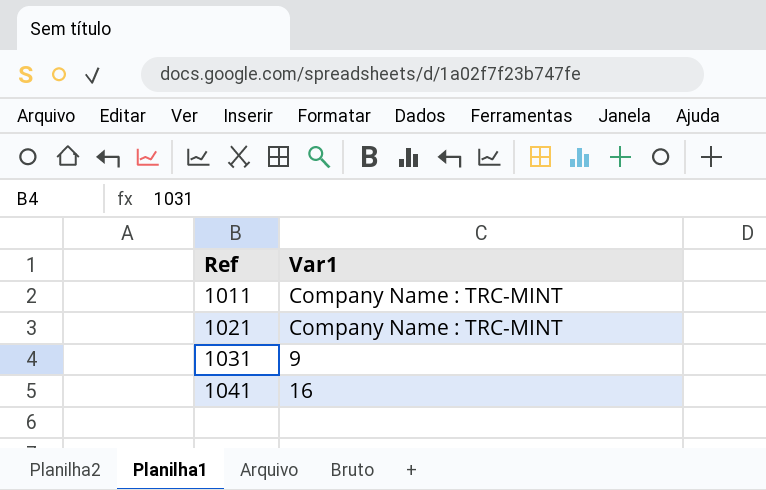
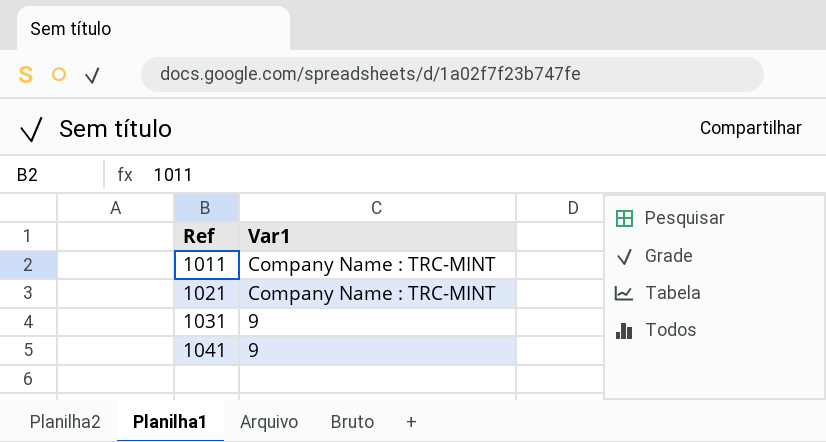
1041 | Var1: 16 -> 9

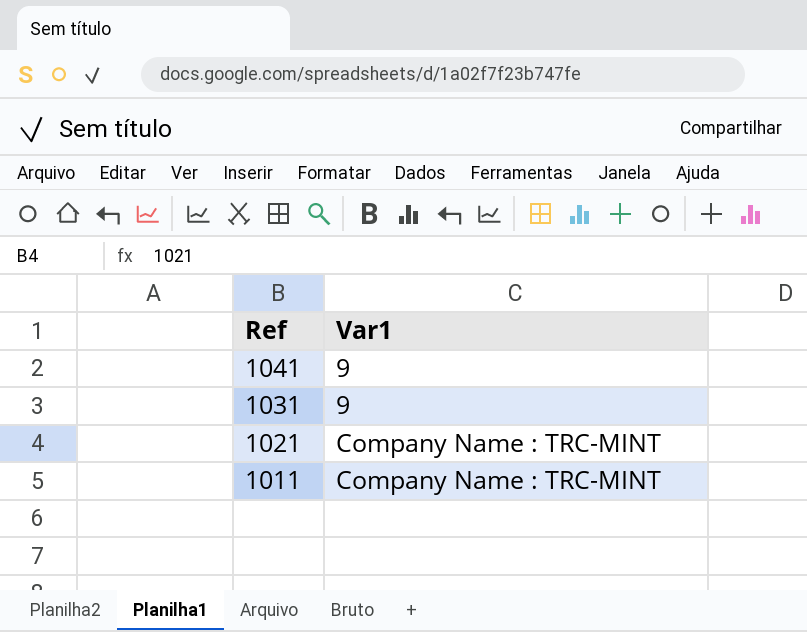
row order: Ref ascending -> Ref descending

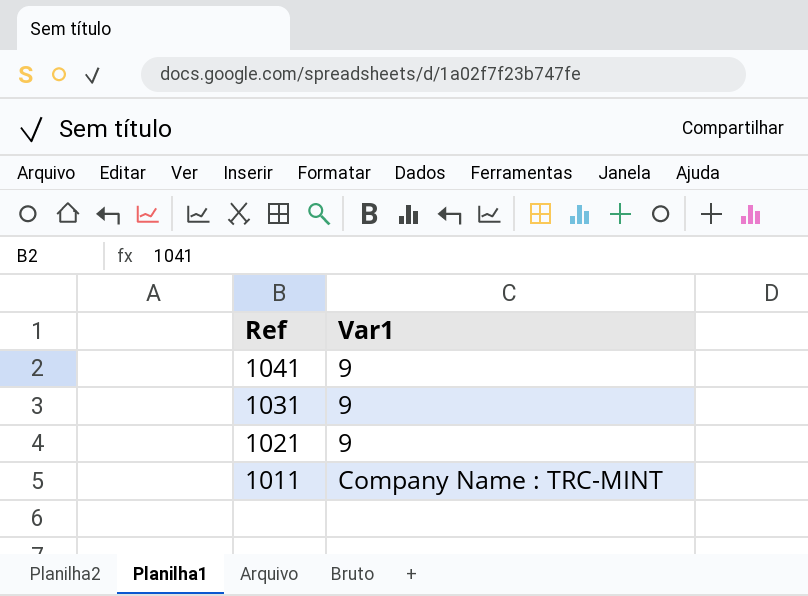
1021 | Var1: Company Name : TRC-MINT -> 9

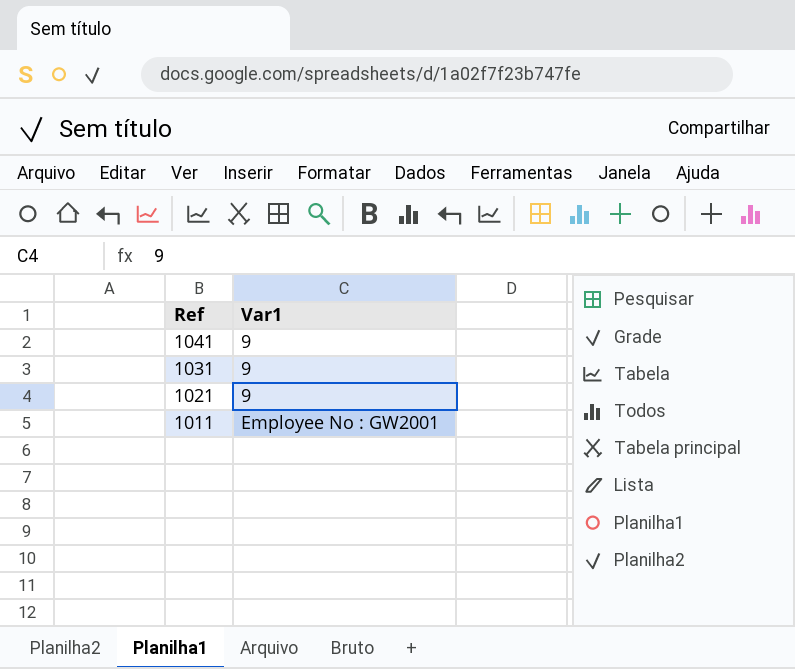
1011 | Var1: Company Name : TRC-MINT -> Employee No : GW2001

